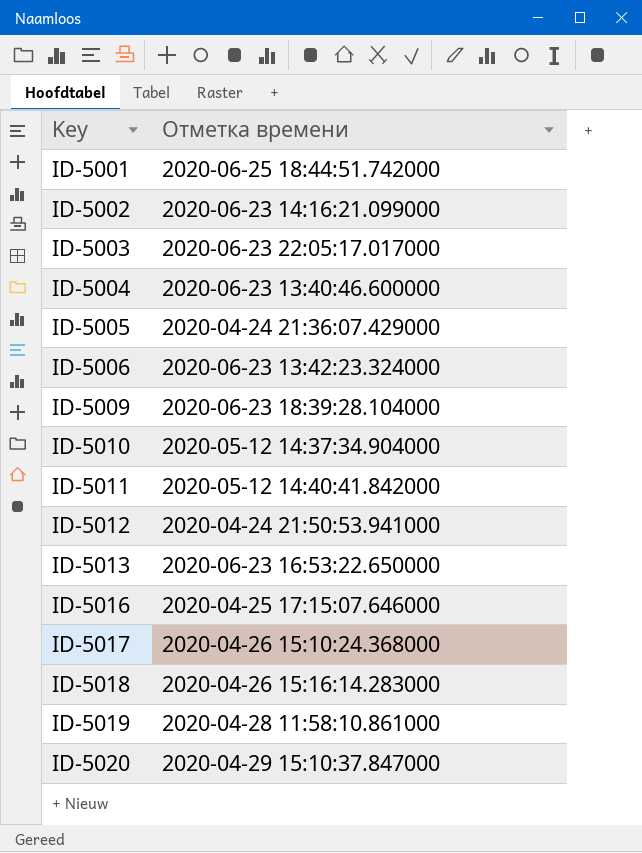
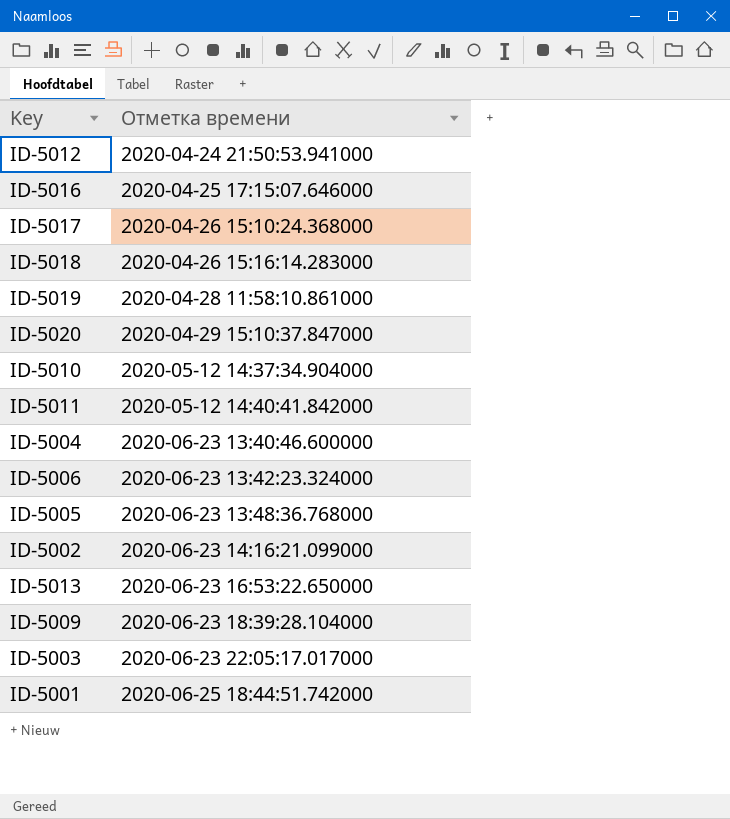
row order: Key ascending -> Отметка времени ascending
ID-5005 | Отметка времени: 2020-04-24 21:36:07.429000 -> 2020-06-23 13:48:36.768000

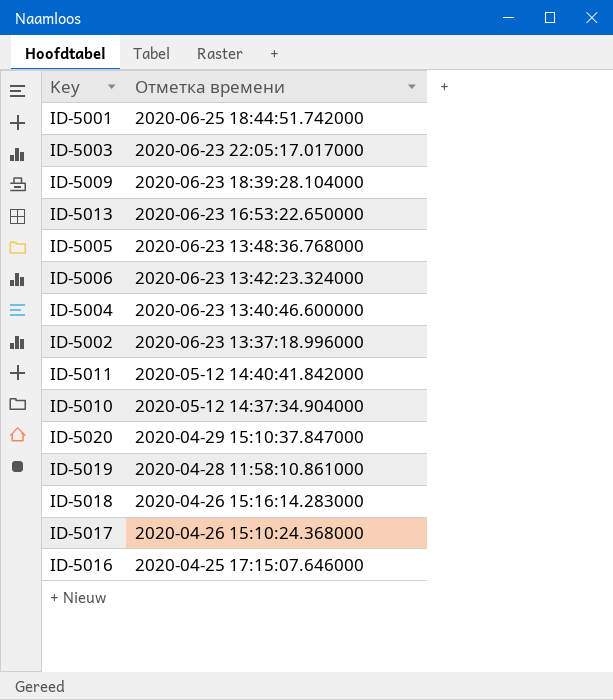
row order: Отметка времени ascending -> Отметка времени descending
row ID-5012: 2020-04-24 21:50:53.941000 -> none
ID-5002 | Отметка времени: 2020-06-23 14:16:21.099000 -> 2020-06-23 13:37:18.996000

